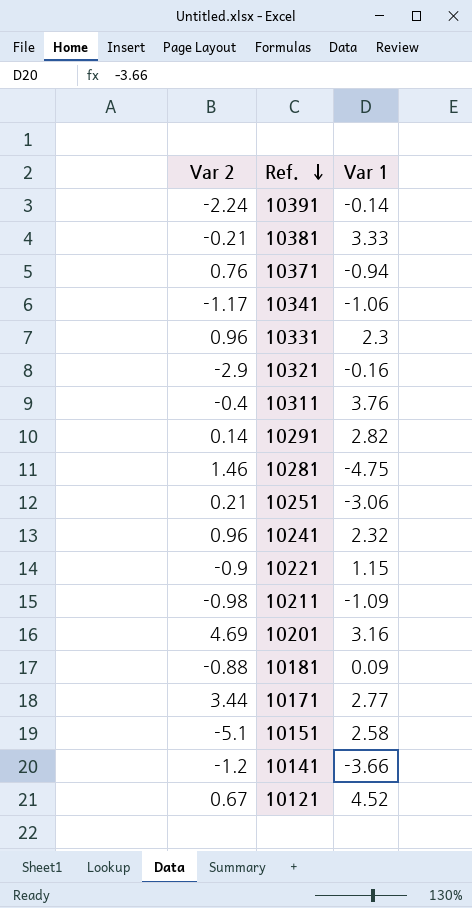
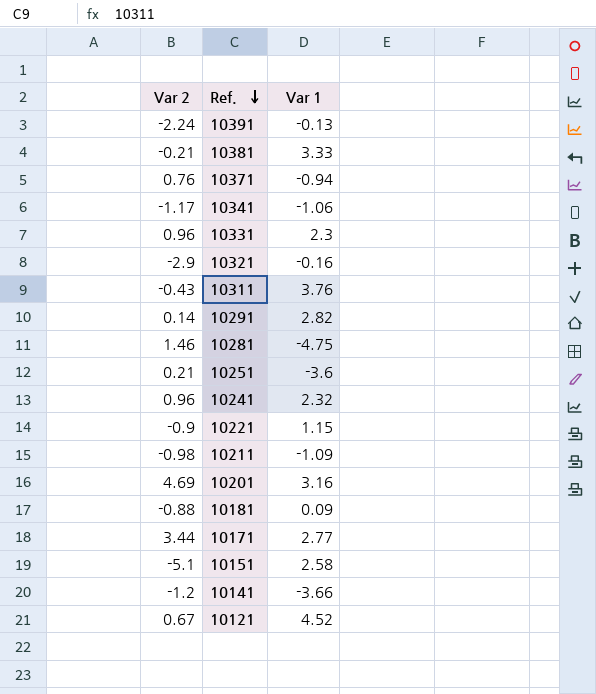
10391 | Var 1: -0.14 -> -0.13
10311 | Var 2: -0.4 -> -0.43
10251 | Var 1: -3.06 -> -3.6

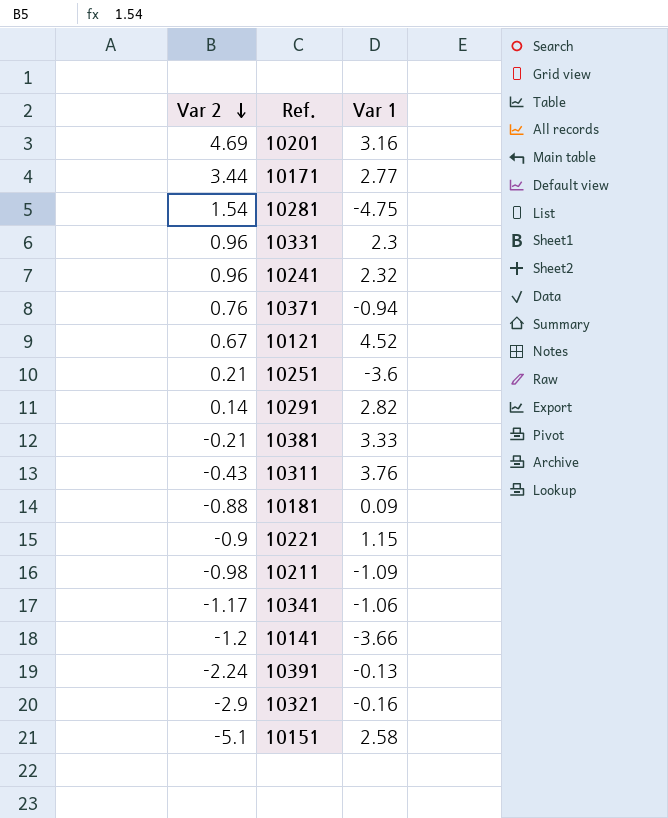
row order: Ref. descending -> Var 2 descending
10281 | Var 2: 1.46 -> 1.54

